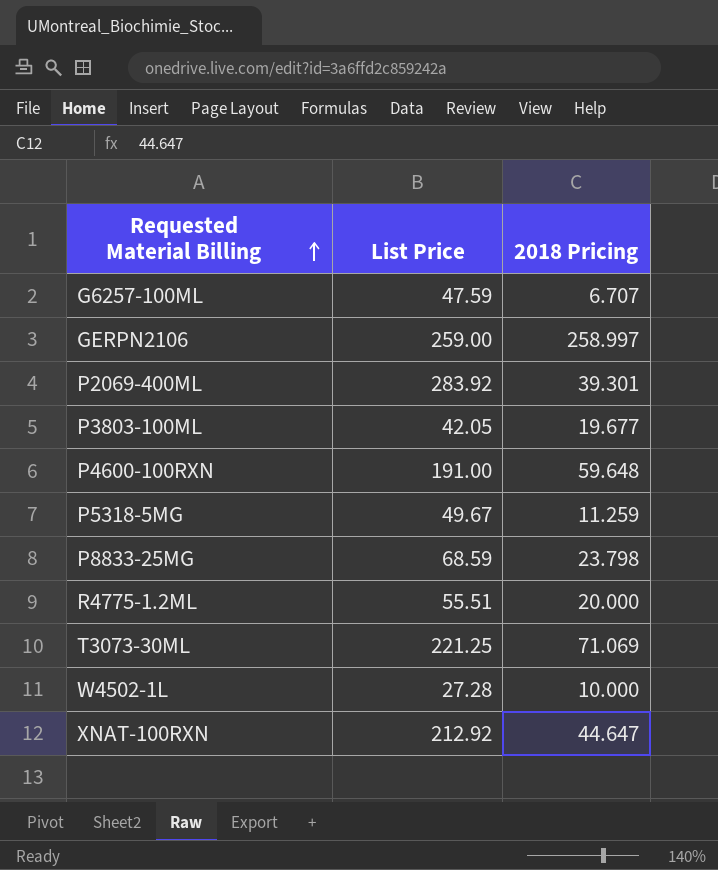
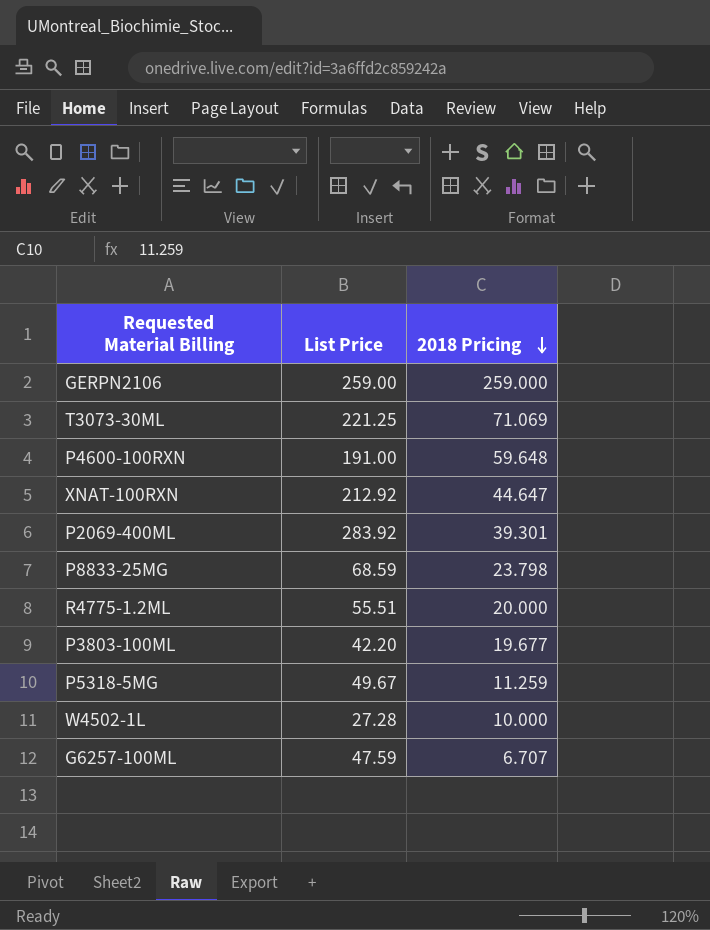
row order: Requested Material Billing ascending -> 2018 Pricing descending
GERPN2106 | 2018 Pricing: 258.997 -> 259.000
P3803-100ML | List Price: 42.05 -> 42.20

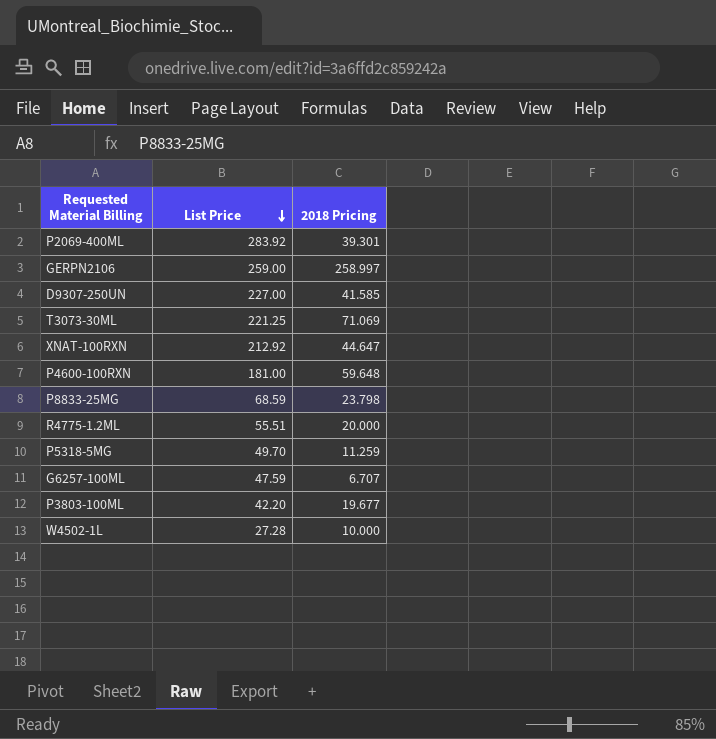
row order: 2018 Pricing descending -> List Price descending
GERPN2106 | 2018 Pricing: 259.000 -> 258.997
row D9307-250UN: none -> 227.00 | 41.585
P4600-100RXN | List Price: 191.00 -> 181.00
P5318-5MG | List Price: 49.67 -> 49.70

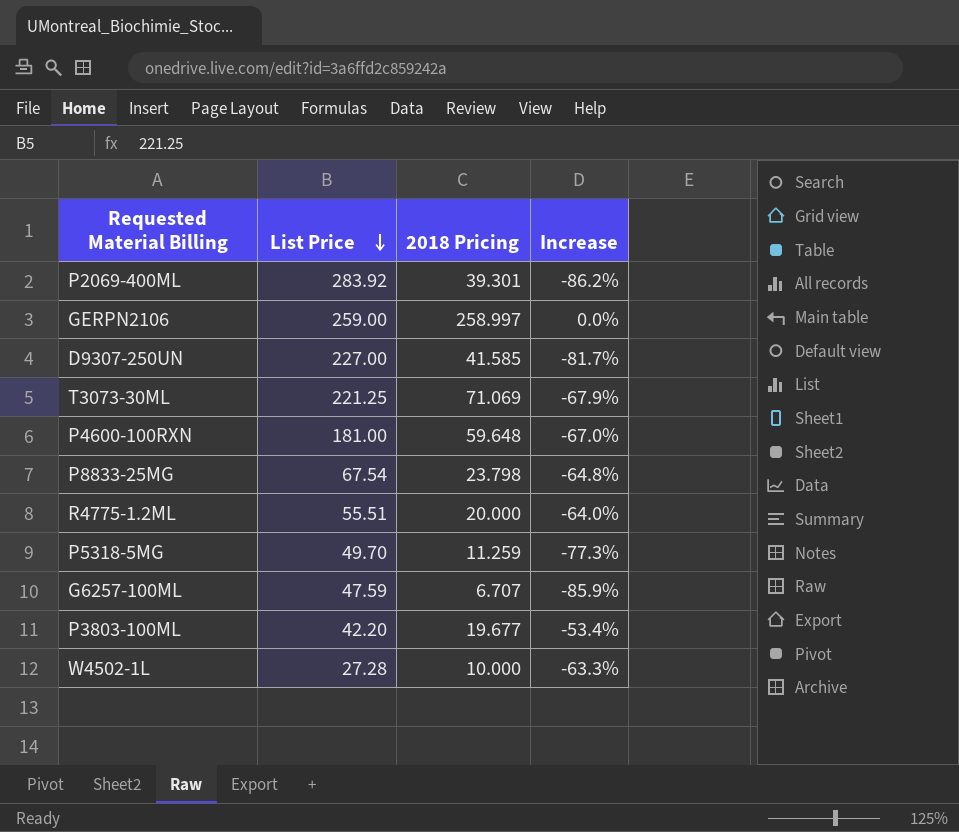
column Increase | formula: none -> ([2018 Pricing] - [List Price]) / [List Price]
row XNAT-100RXN: 212.92 | 44.647 -> none
P8833-25MG | List Price: 68.59 -> 67.54

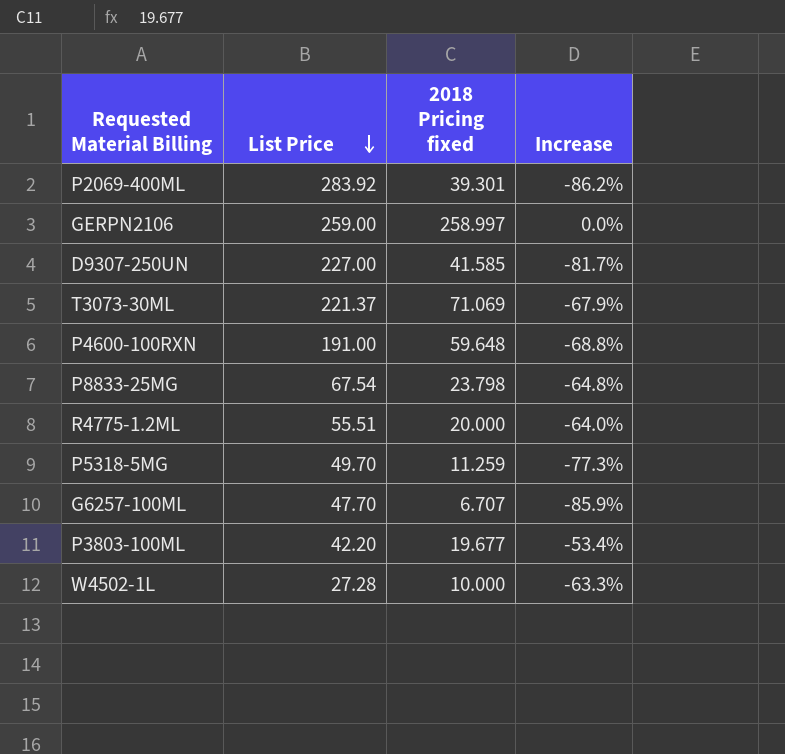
column name: 2018 Pricing -> 2018 Pricing fixed
T3073-30ML | List Price: 221.25 -> 221.37
P4600-100RXN | List Price: 181.00 -> 191.00
P4600-100RXN | Increase: -67.0% -> -68.8%
G6257-100ML | List Price: 47.59 -> 47.70

